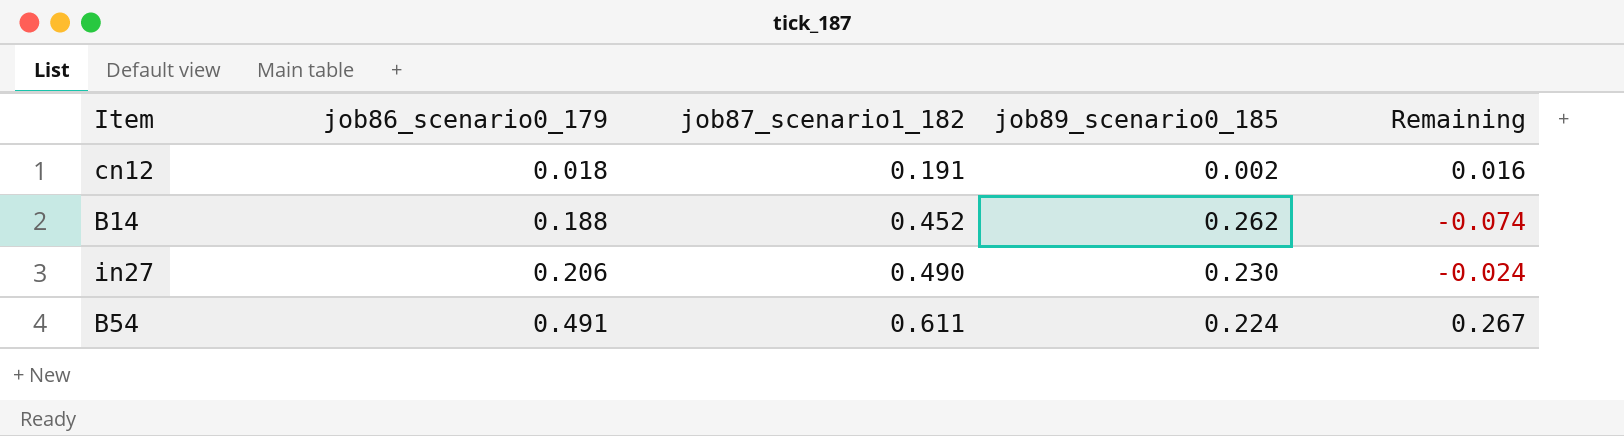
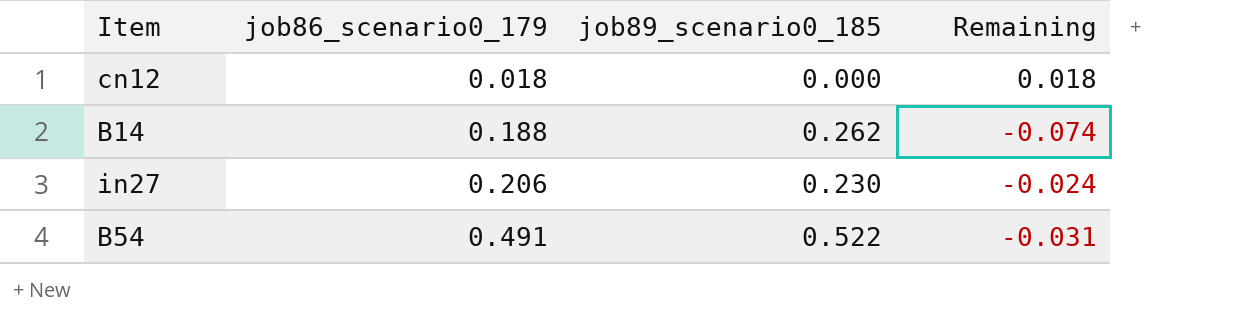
column job87_scenario1_182 | position: 3 -> none
cn12 | job89_scenario0_185: 0.002 -> 0.000
cn12 | Remaining: 0.016 -> 0.018
B54 | job89_scenario0_185: 0.224 -> 0.522
B54 | Remaining: 0.267 -> -0.031

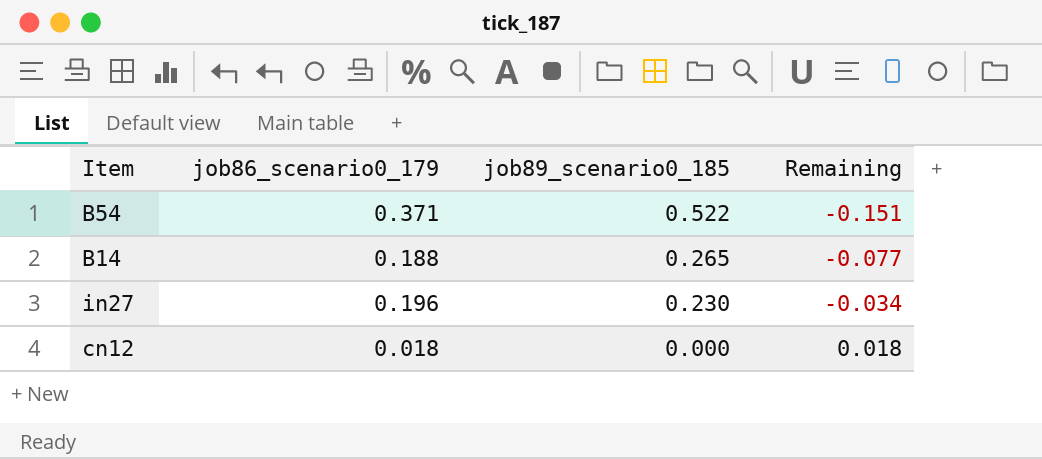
row order: job86_scenario0_179 ascending -> job89_scenario0_185 descending
B54 | job86_scenario0_179: 0.491 -> 0.371
B54 | Remaining: -0.031 -> -0.151
B14 | job89_scenario0_185: 0.262 -> 0.265
B14 | Remaining: -0.074 -> -0.077
in27 | job86_scenario0_179: 0.206 -> 0.196
in27 | Remaining: -0.024 -> -0.034

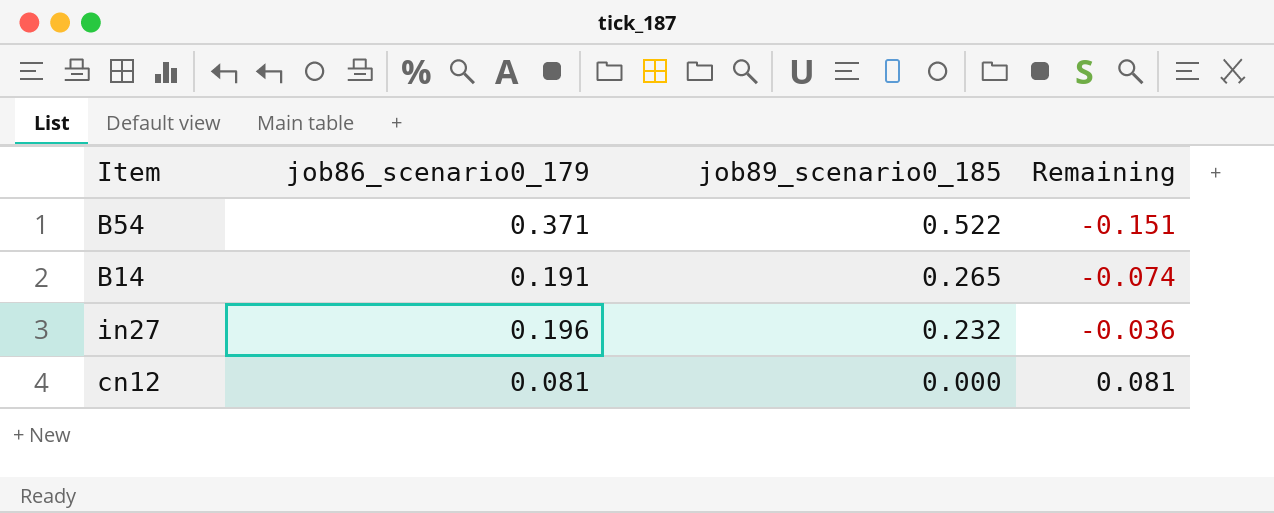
B14 | job86_scenario0_179: 0.188 -> 0.191
B14 | Remaining: -0.077 -> -0.074
in27 | job89_scenario0_185: 0.230 -> 0.232
in27 | Remaining: -0.034 -> -0.036
cn12 | job86_scenario0_179: 0.018 -> 0.081
cn12 | Remaining: 0.018 -> 0.081

